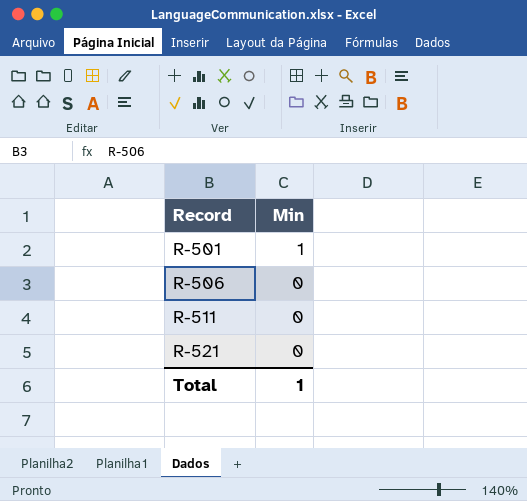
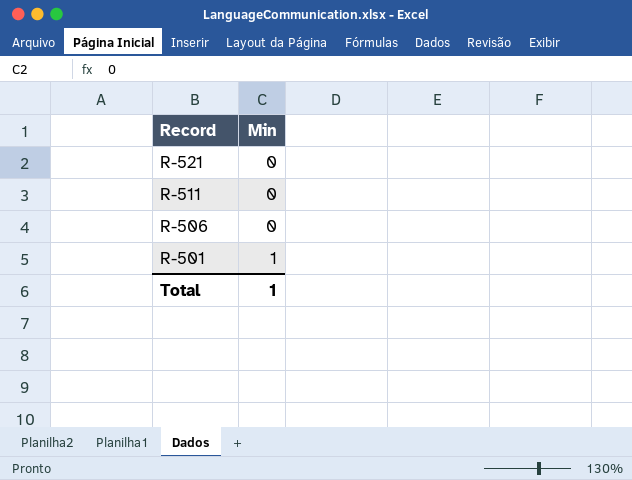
row order: Record ascending -> Record descending

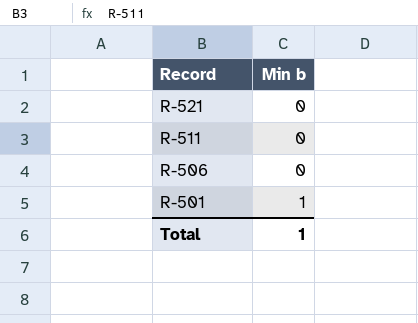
column name: Min -> Min b

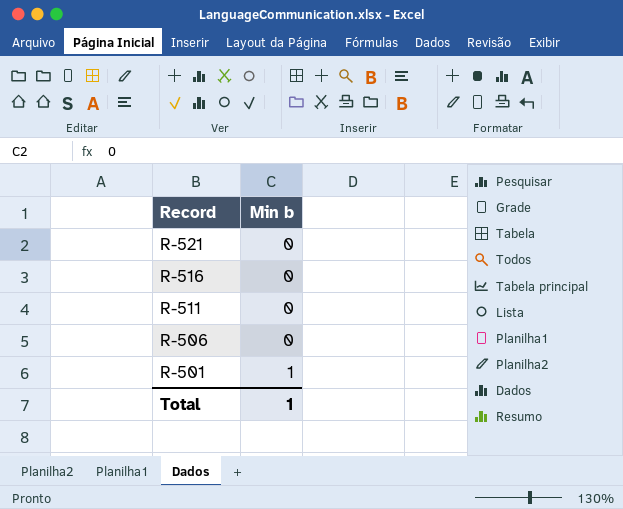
row R-516: none -> 0

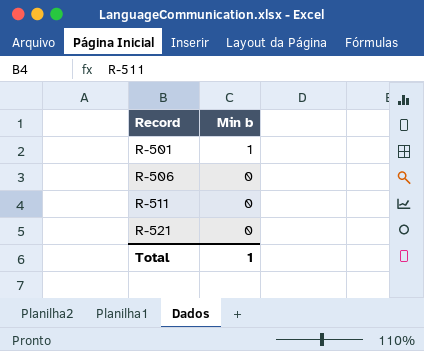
row order: Record descending -> Record ascending
row R-516: 0 -> none

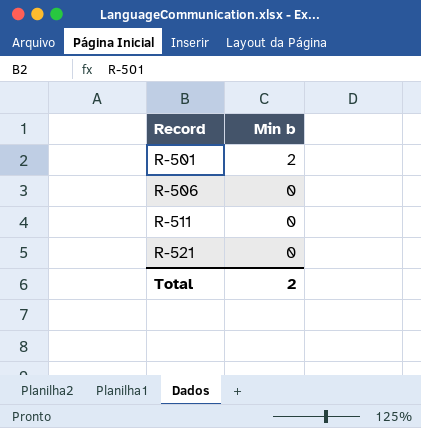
R-501 | Min b: 1 -> 2
Total | Min b: 1 -> 2

